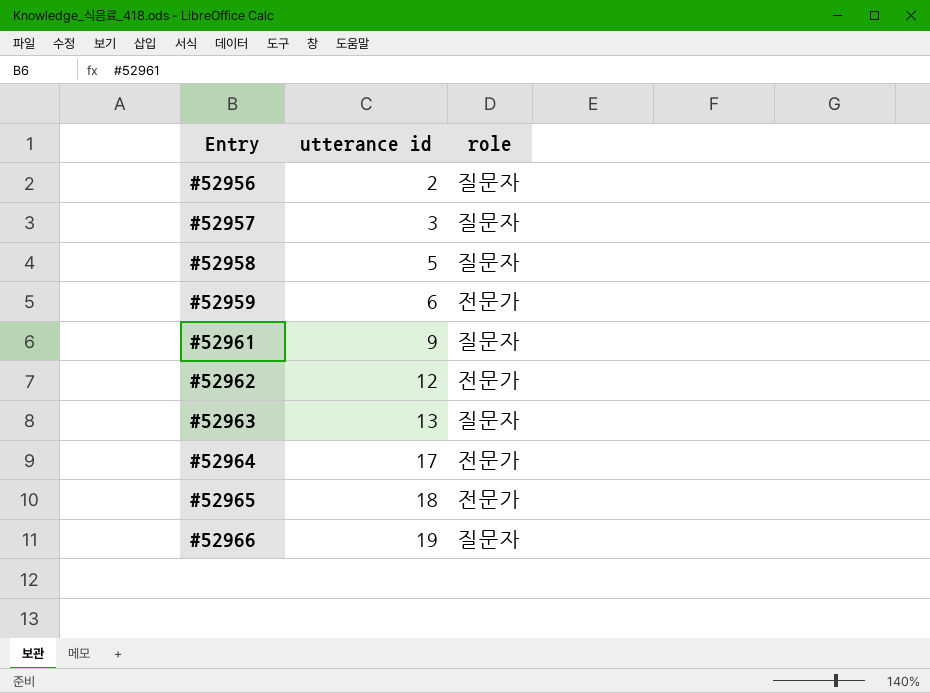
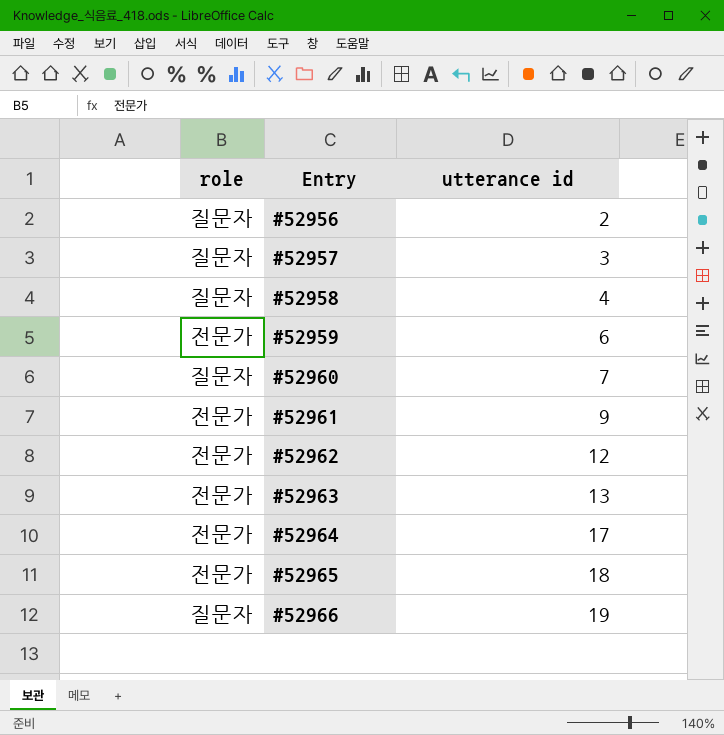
column role | position: 3 -> 1
#52958 | utterance id: 5 -> 4
row #52960: none -> 질문자 | 7
#52961 | role: 질문자 -> 전문가
#52963 | role: 질문자 -> 전문가

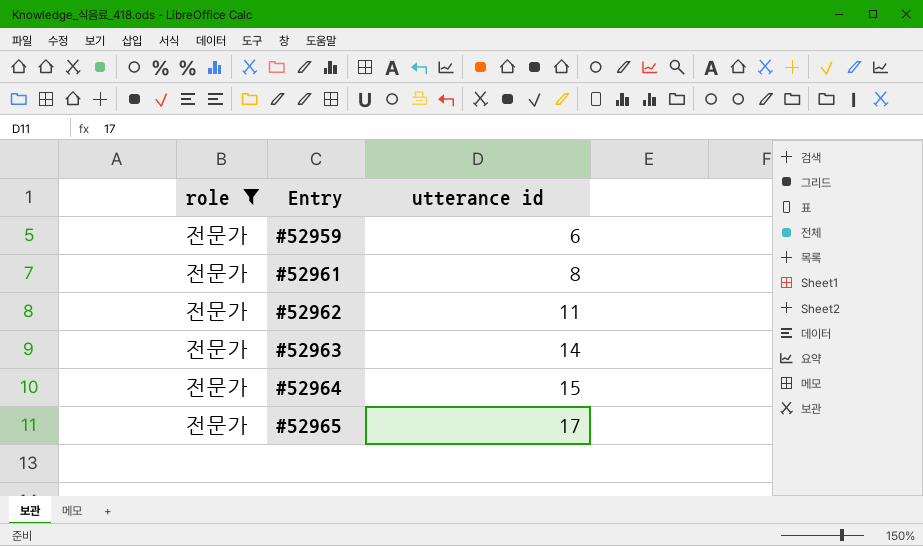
filter: none -> role = 전문가
#52961 | utterance id: 9 -> 8
#52962 | utterance id: 12 -> 11
#52963 | utterance id: 13 -> 14
#52964 | utterance id: 17 -> 15
#52965 | utterance id: 18 -> 17

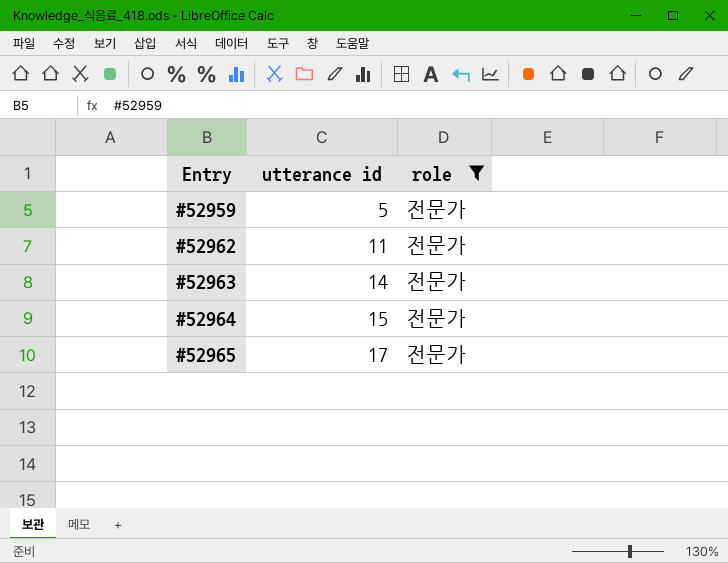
column role | position: 1 -> 3
row #52961: 전문가 | 8 -> none
#52959 | utterance id: 6 -> 5

